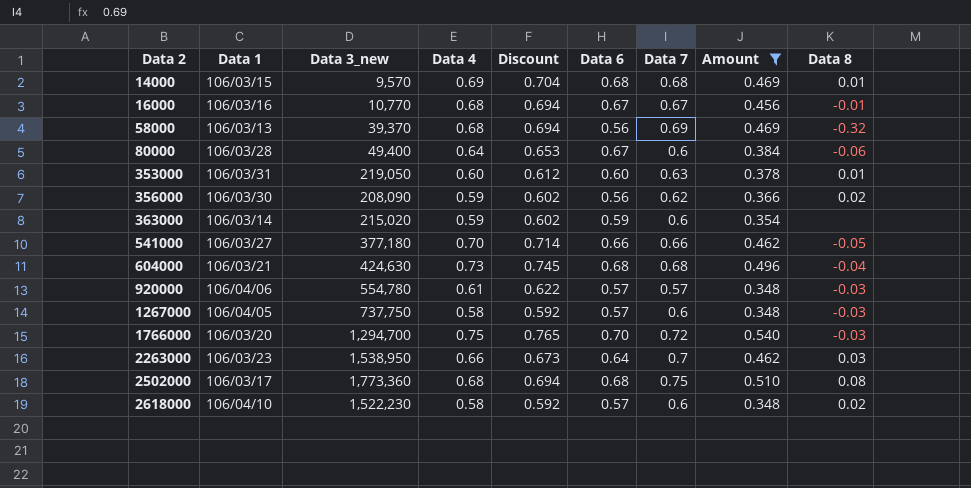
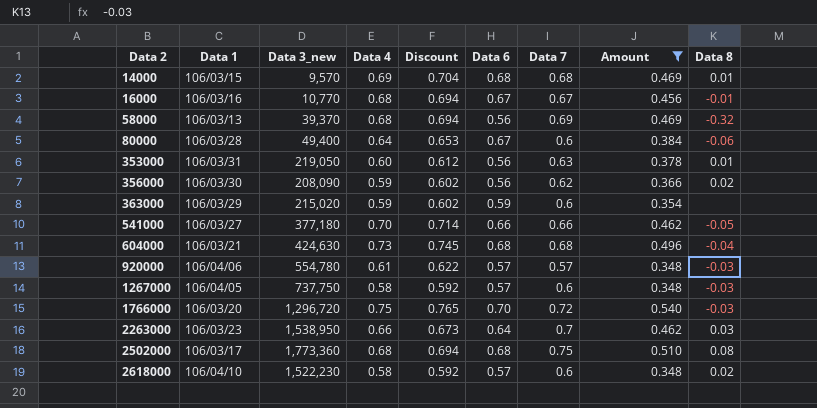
353000 | Data 6: 0.60 -> 0.56
363000 | Data 1: 106/03/14 -> 106/03/29
1766000 | Data 3_new: 1,294,700 -> 1,296,720

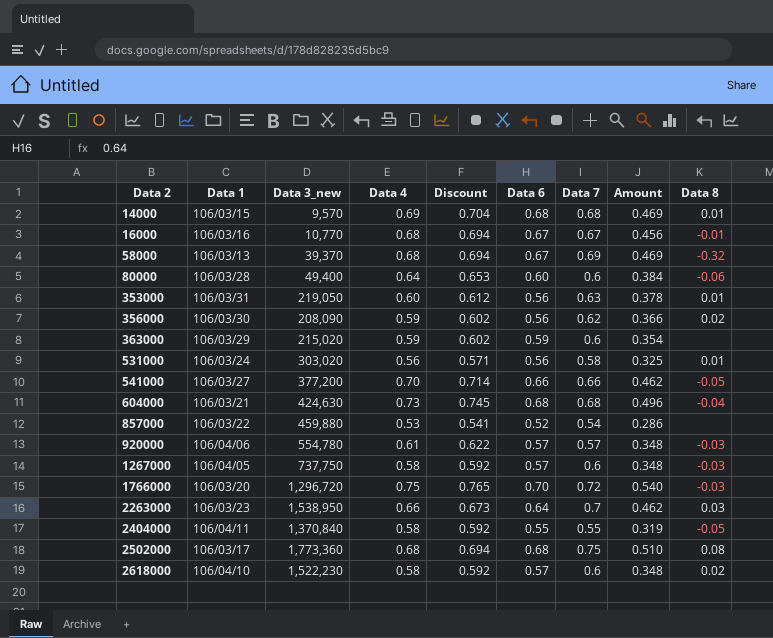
filter: Amount >= 0.348 -> none
58000 | Data 6: 0.56 -> 0.67
80000 | Data 6: 0.67 -> 0.60
541000 | Data 3_new: 377,180 -> 377,200

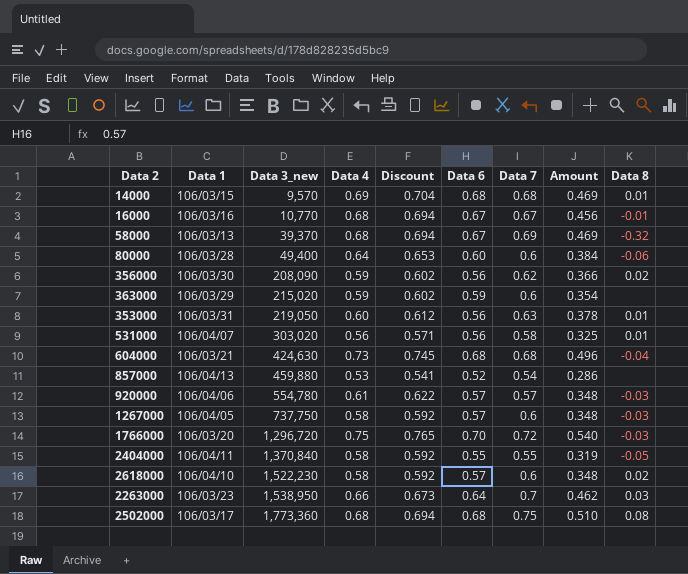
row order: Data 2 ascending -> Data 3_new ascending
row 541000: 106/03/27 | 377,200 | 0.70 | 0.714 | 0.66 | 0.66 | 0.462 | -0.05 -> none
531000 | Data 1: 106/03/24 -> 106/04/07
857000 | Data 1: 106/03/22 -> 106/04/13

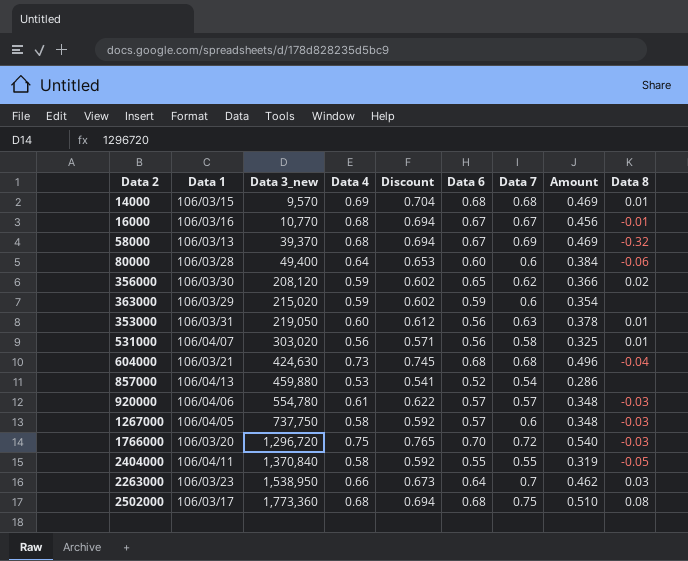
row 2618000: 106/04/10 | 1,522,230 | 0.58 | 0.592 | 0.57 | 0.6 | 0.348 | 0.02 -> none
356000 | Data 3_new: 208,090 -> 208,120
356000 | Data 6: 0.56 -> 0.65

